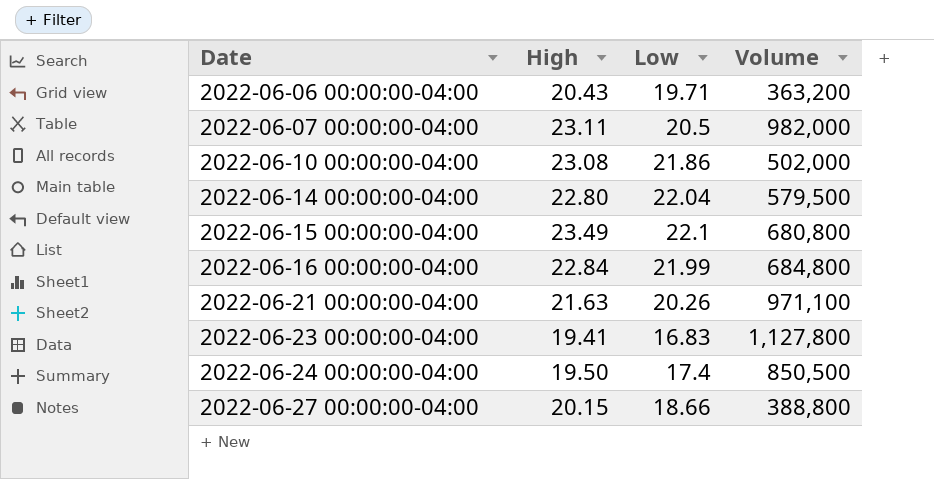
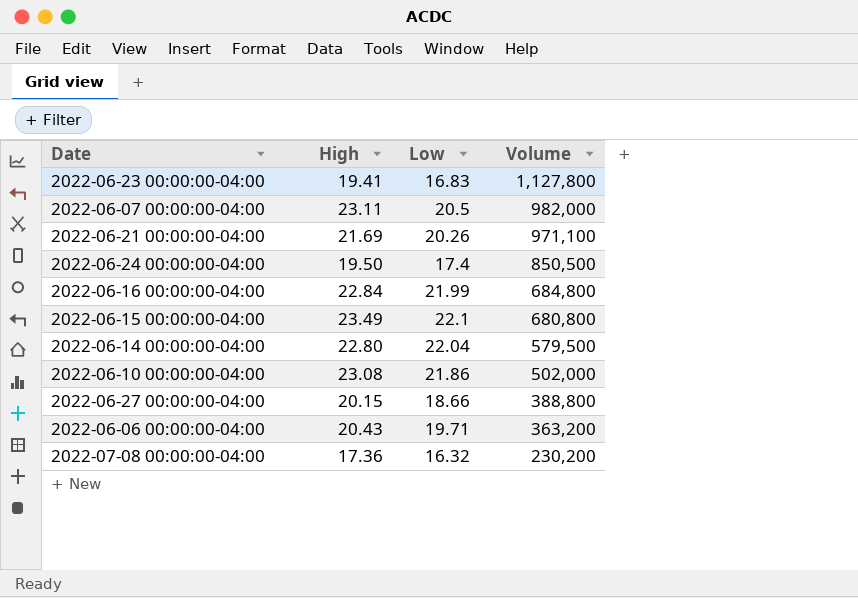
row order: Date ascending -> Volume descending
2022-06-21 00:00:00-04:00 | High: 21.63 -> 21.69
row 2022-07-08 00:00:00-04:00: none -> 17.36 | 16.32 | 230,200

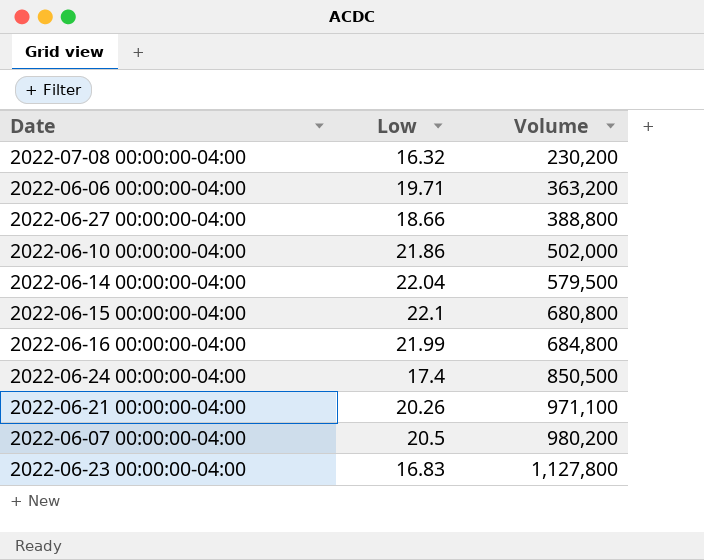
row order: Volume descending -> Volume ascending
column High | position: 2 -> none
2022-06-07 00:00:00-04:00 | Volume: 982,000 -> 980,200

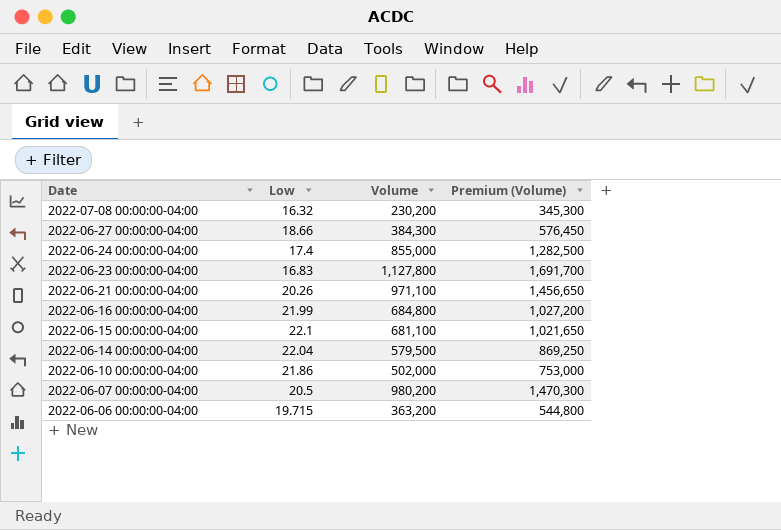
row order: Volume ascending -> Date descending
column Premium (Volume) | formula: none -> [Volume] * 1.5
2022-06-27 00:00:00-04:00 | Volume: 388,800 -> 384,300
2022-06-24 00:00:00-04:00 | Volume: 850,500 -> 855,000
2022-06-15 00:00:00-04:00 | Volume: 680,800 -> 681,100
2022-06-06 00:00:00-04:00 | Low: 19.71 -> 19.715

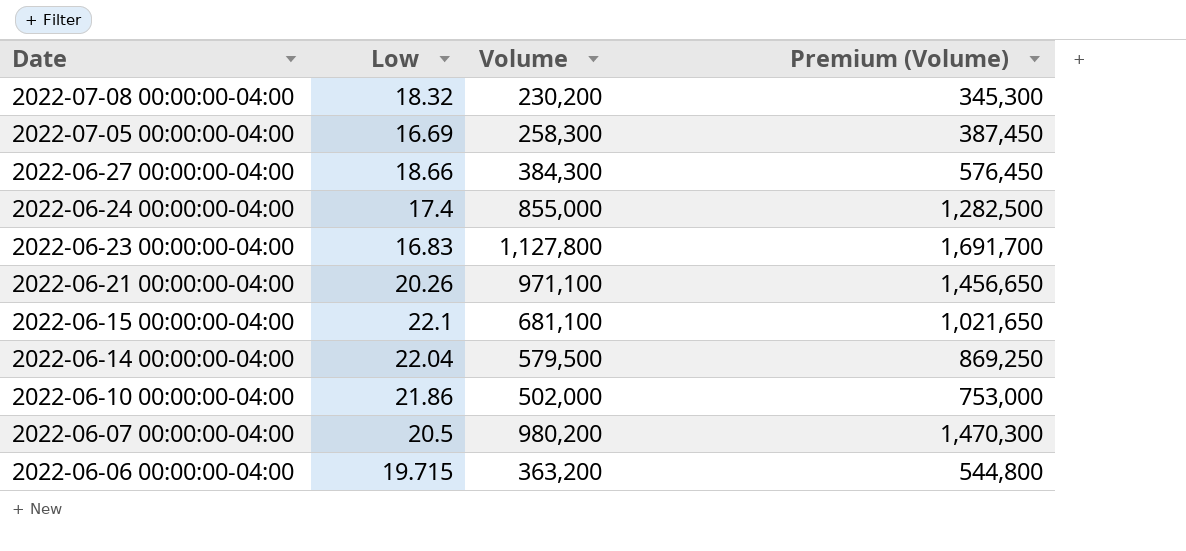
row 2022-06-16 00:00:00-04:00: 21.99 | 684,800 | 1,027,200 -> none
2022-07-08 00:00:00-04:00 | Low: 16.32 -> 18.32
row 2022-07-05 00:00:00-04:00: none -> 16.69 | 258,300 | 387,450

